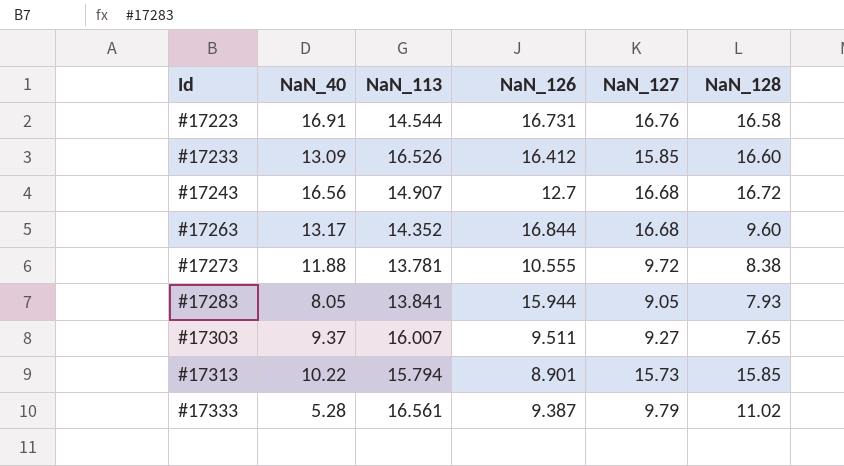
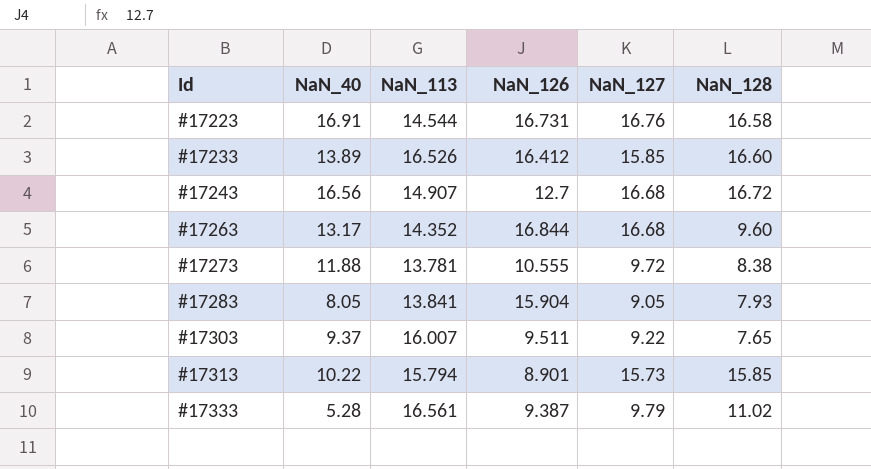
#17233 | NaN_40: 13.09 -> 13.89
#17283 | NaN_126: 15.944 -> 15.904
#17303 | NaN_127: 9.27 -> 9.22

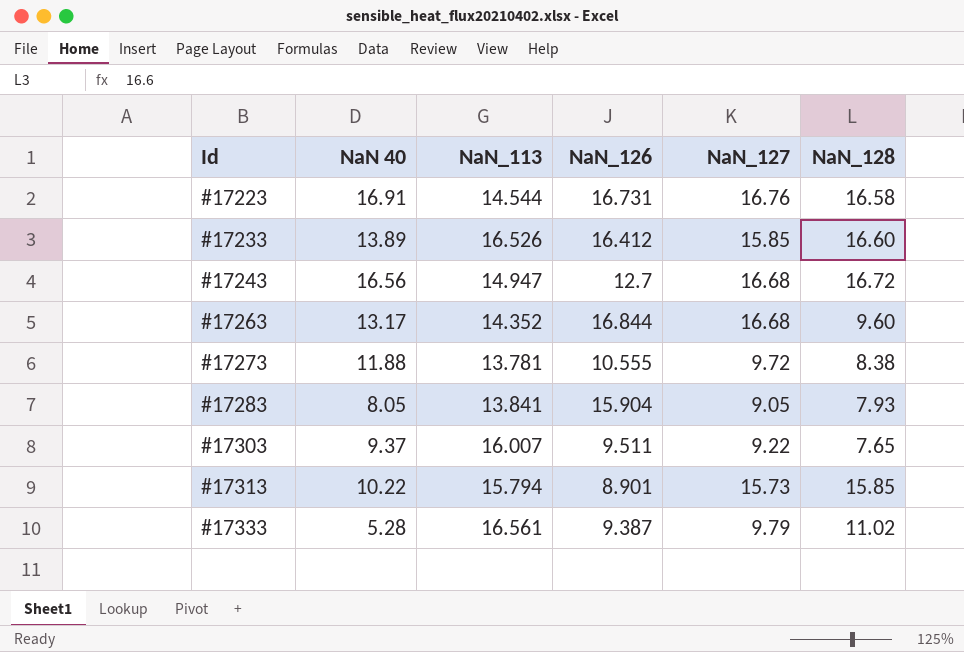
column name: NaN_40 -> NaN 40
#17243 | NaN_113: 14.907 -> 14.947

